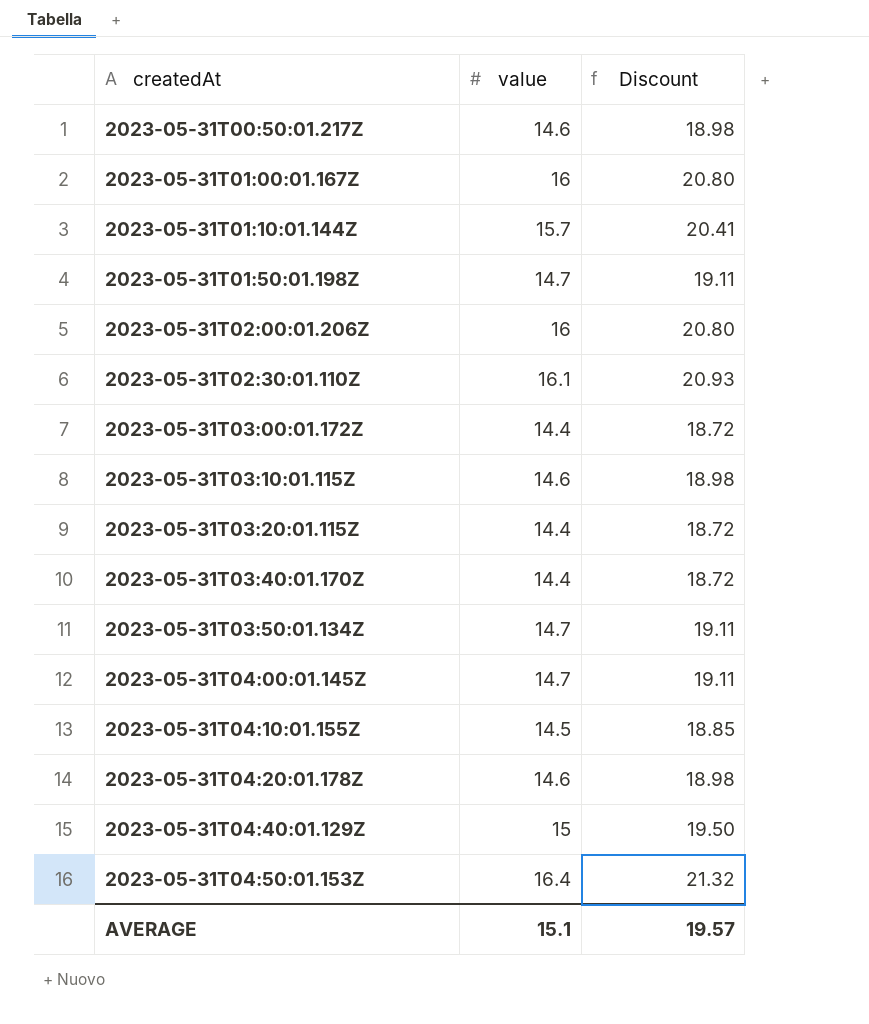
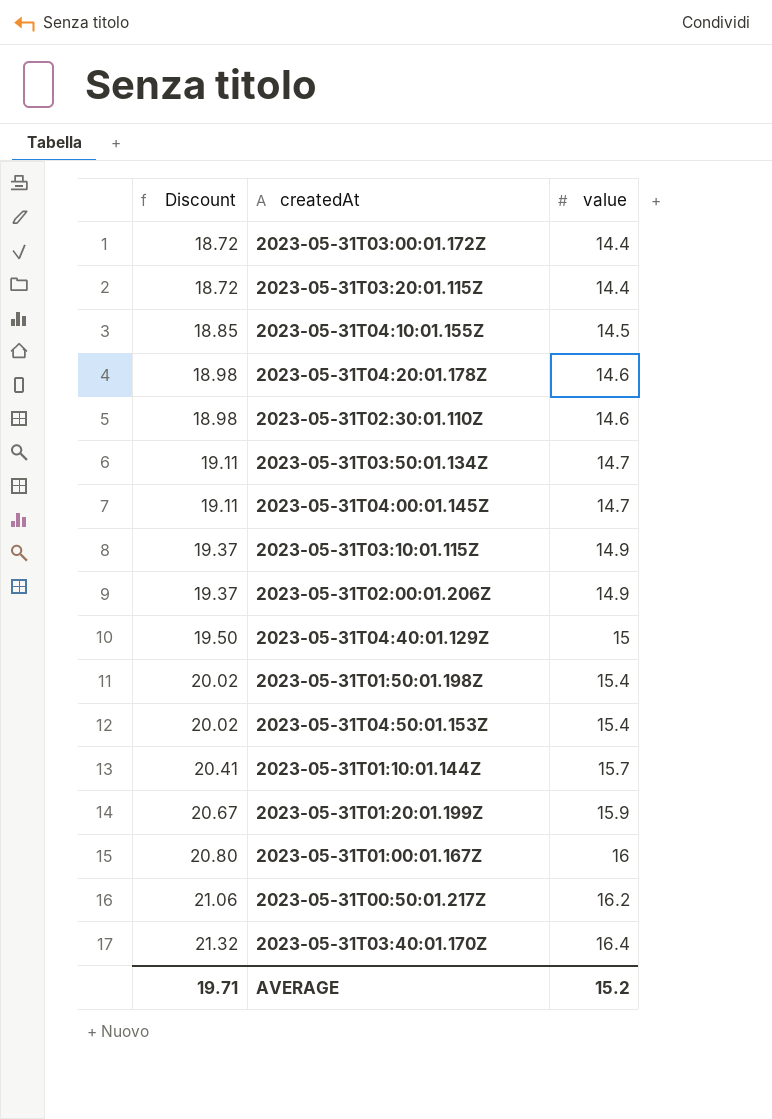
row order: createdAt ascending -> Discount ascending
column Discount | position: 3 -> 1
2023-05-31T02:30:01.110Z | Discount: 20.93 -> 18.98
2023-05-31T02:30:01.110Z | value: 16.1 -> 14.6
2023-05-31T03:10:01.115Z | Discount: 18.98 -> 19.37
2023-05-31T03:10:01.115Z | value: 14.6 -> 14.9
2023-05-31T02:00:01.206Z | Discount: 20.80 -> 19.37
2023-05-31T02:00:01.206Z | value: 16 -> 14.9
2023-05-31T01:50:01.198Z | Discount: 19.11 -> 20.02
2023-05-31T01:50:01.198Z | value: 14.7 -> 15.4
2023-05-31T04:50:01.153Z | Discount: 21.32 -> 20.02
2023-05-31T04:50:01.153Z | value: 16.4 -> 15.4
row 2023-05-31T01:20:01.199Z: none -> 20.67 | 15.9
2023-05-31T00:50:01.217Z | Discount: 18.98 -> 21.06
2023-05-31T00:50:01.217Z | value: 14.6 -> 16.2
2023-05-31T03:40:01.170Z | Discount: 18.72 -> 21.32
2023-05-31T03:40:01.170Z | value: 14.4 -> 16.4
AVERAGE | Discount: 19.57 -> 19.71
AVERAGE | value: 15.1 -> 15.2

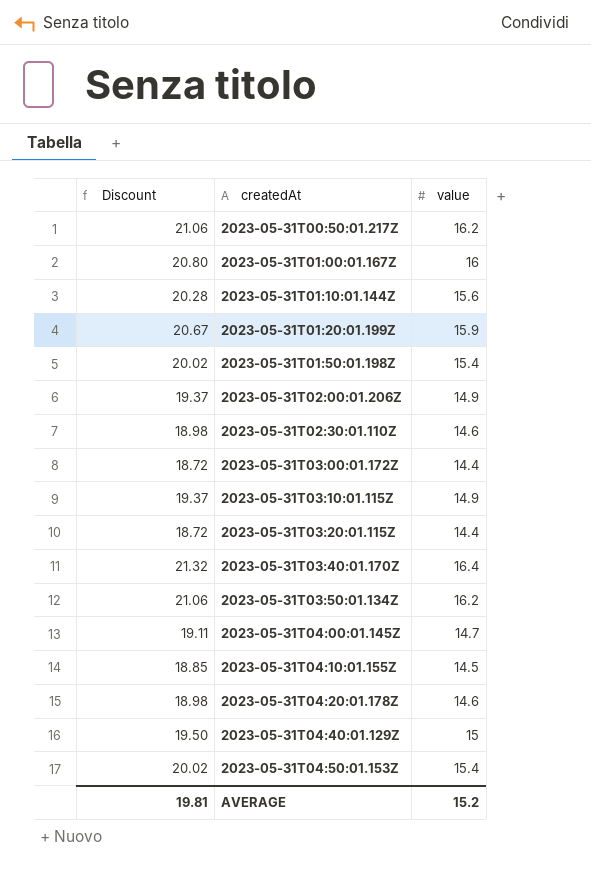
row order: Discount ascending -> createdAt ascending
2023-05-31T01:10:01.144Z | Discount: 20.41 -> 20.28
2023-05-31T01:10:01.144Z | value: 15.7 -> 15.6
2023-05-31T03:50:01.134Z | Discount: 19.11 -> 21.06
2023-05-31T03:50:01.134Z | value: 14.7 -> 16.2
AVERAGE | Discount: 19.71 -> 19.81

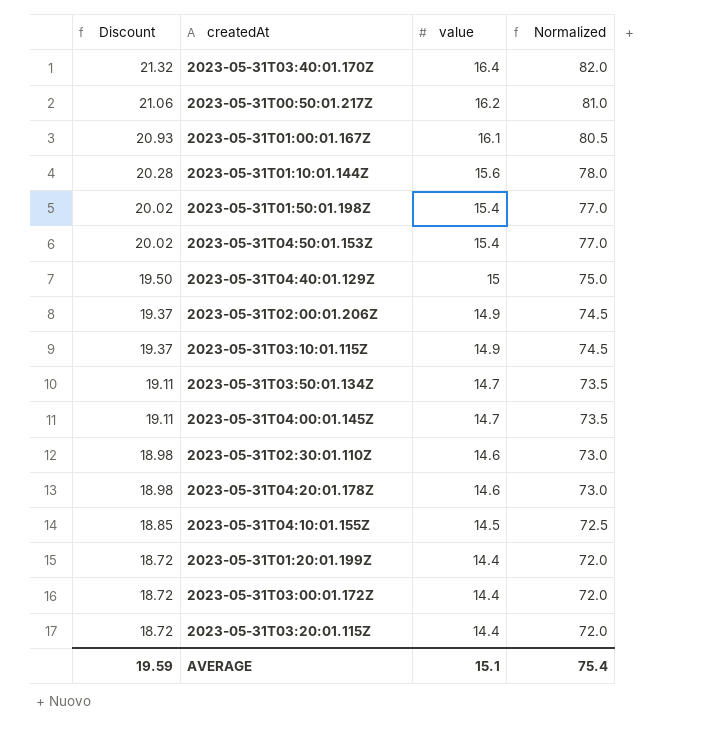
row order: createdAt ascending -> Discount descending
column Normalized | formula: none -> [value] * 5
2023-05-31T01:00:01.167Z | Discount: 20.80 -> 20.93
2023-05-31T01:00:01.167Z | value: 16 -> 16.1
2023-05-31T03:50:01.134Z | Discount: 21.06 -> 19.11
2023-05-31T03:50:01.134Z | value: 16.2 -> 14.7
2023-05-31T01:20:01.199Z | Discount: 20.67 -> 18.72
2023-05-31T01:20:01.199Z | value: 15.9 -> 14.4
AVERAGE | Discount: 19.81 -> 19.59
AVERAGE | value: 15.2 -> 15.1

